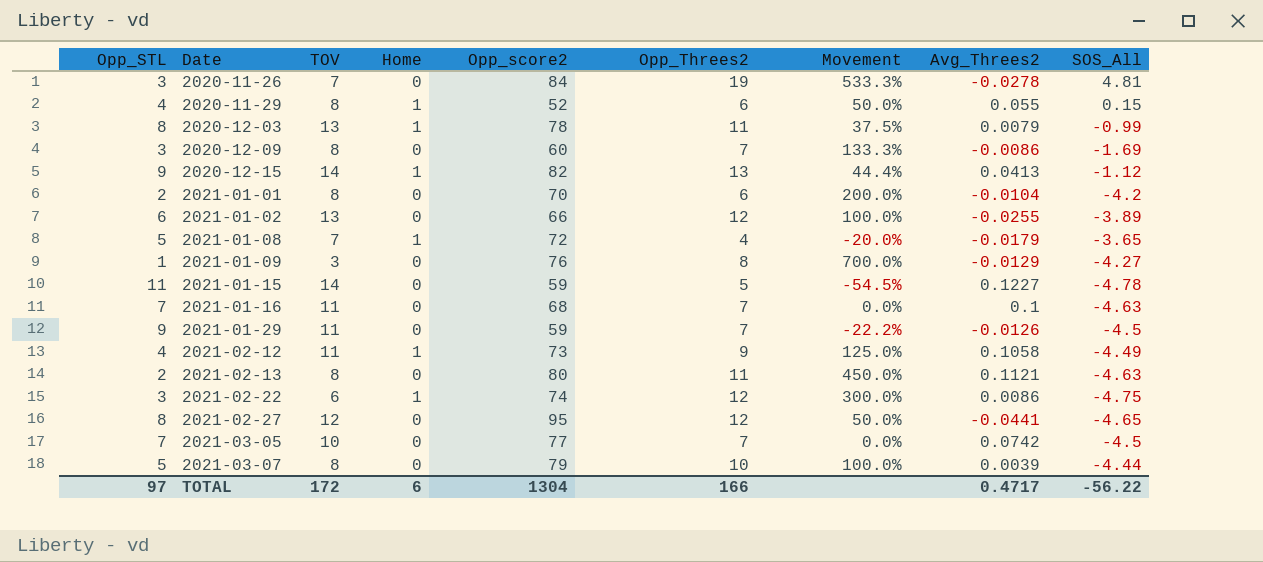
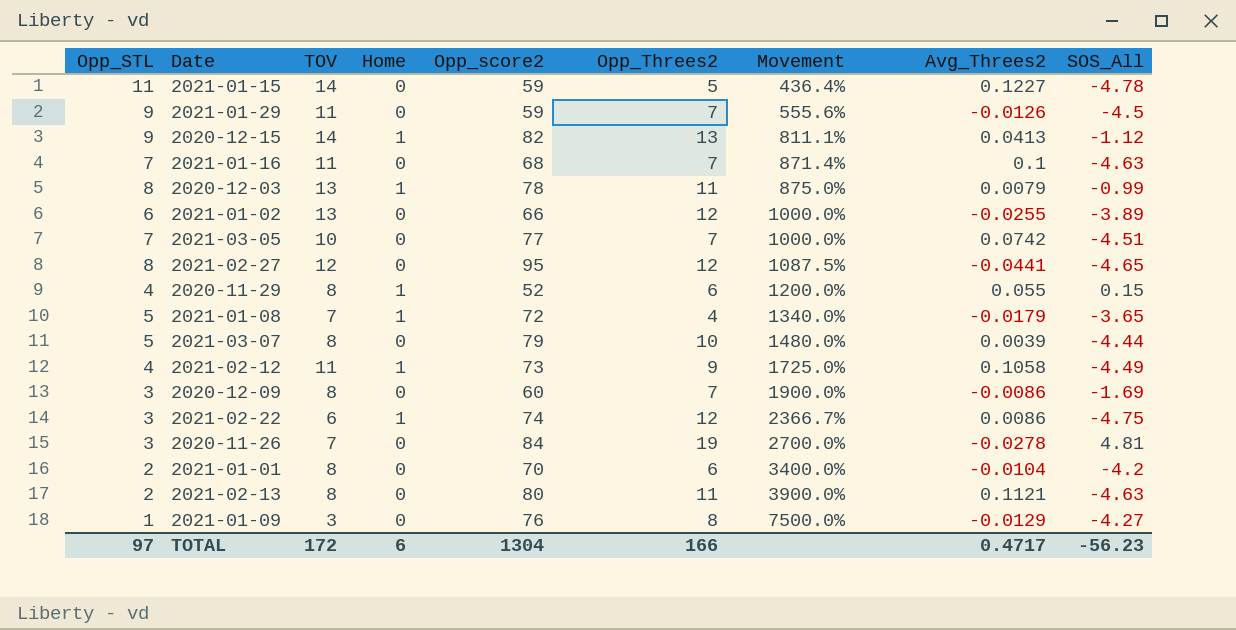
row order: Date ascending -> Movement ascending
column Movement | formula: ([Opp_Threes2] - [Opp_STL]) / [Opp_STL] -> ([Opp_score2] - [Opp_STL]) / [Opp_STL]
2021-03-05 | SOS_All: -4.5 -> -4.51
TOTAL | SOS_All: -56.22 -> -56.23

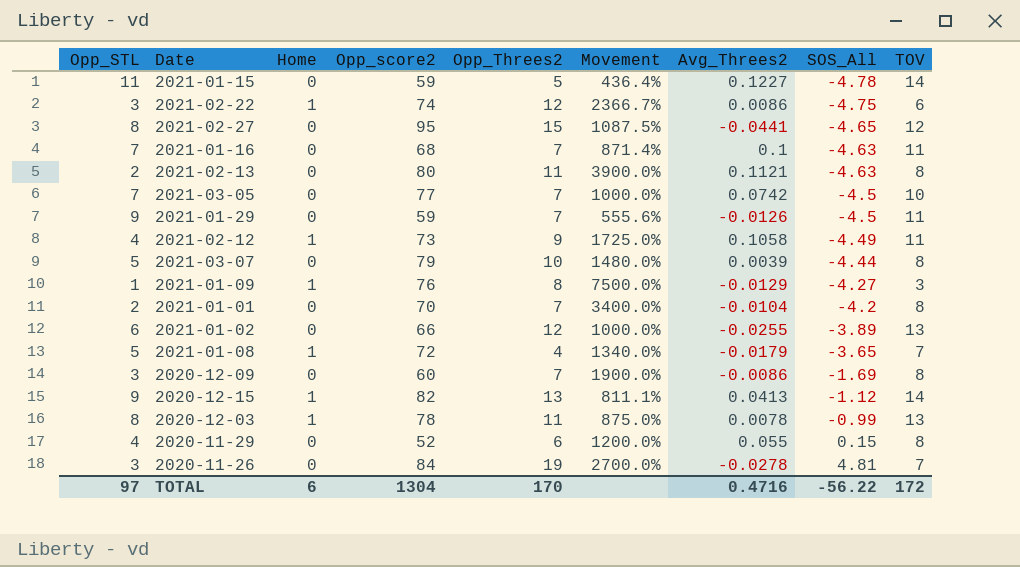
row order: Movement ascending -> SOS_All ascending
column TOV | position: 3 -> 9
2021-02-27 | Opp_Threes2: 12 -> 15
2021-03-05 | SOS_All: -4.51 -> -4.5
2021-01-09 | Home: 0 -> 1
2021-01-01 | Opp_Threes2: 6 -> 7
2020-12-03 | Avg_Threes2: 0.0079 -> 0.0078
2020-11-29 | Home: 1 -> 0
TOTAL | Opp_Threes2: 166 -> 170
TOTAL | Avg_Threes2: 0.4717 -> 0.4716
TOTAL | SOS_All: -56.23 -> -56.22

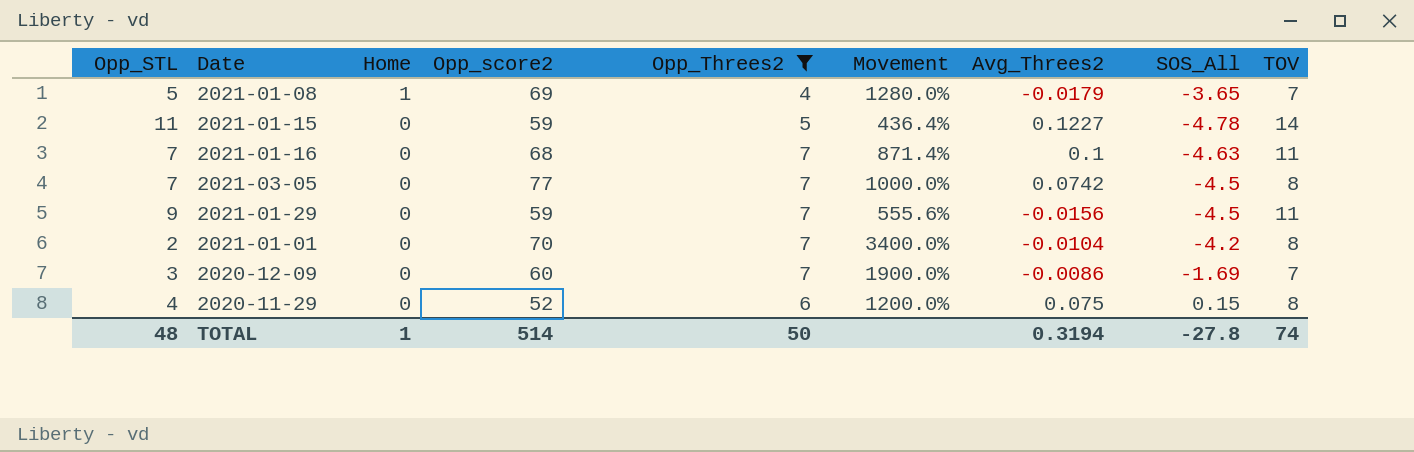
filter: none -> Opp_Threes2 <= 7
row order: SOS_All ascending -> Home descending
2021-01-08 | Opp_score2: 72 -> 69
2021-01-08 | Movement: 1340.0% -> 1280.0%
2021-03-05 | TOV: 10 -> 8
2021-01-29 | Avg_Threes2: -0.0126 -> -0.0156
2020-12-09 | TOV: 8 -> 7
2020-11-29 | Avg_Threes2: 0.055 -> 0.075
TOTAL | Opp_STL: 97 -> 48
TOTAL | Home: 6 -> 1
TOTAL | Opp_score2: 1304 -> 514
TOTAL | Opp_Threes2: 170 -> 50
TOTAL | Avg_Threes2: 0.4716 -> 0.3194
TOTAL | SOS_All: -56.22 -> -27.8
TOTAL | TOV: 172 -> 74

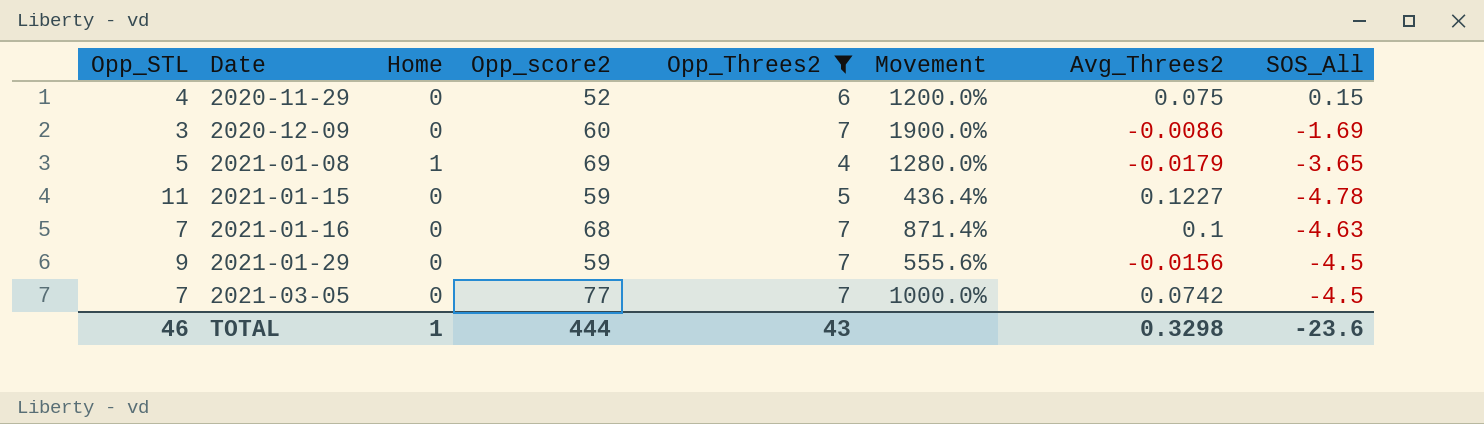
row order: Home descending -> Date ascending
column TOV | position: 9 -> none
row 2021-01-01: 2 | 0 | 70 | 7 | 3400.0% | -0.0104 | -4.2 | 8 -> none
TOTAL | Opp_STL: 48 -> 46
TOTAL | Opp_score2: 514 -> 444
TOTAL | Opp_Threes2: 50 -> 43
TOTAL | Avg_Threes2: 0.3194 -> 0.3298
TOTAL | SOS_All: -27.8 -> -23.6

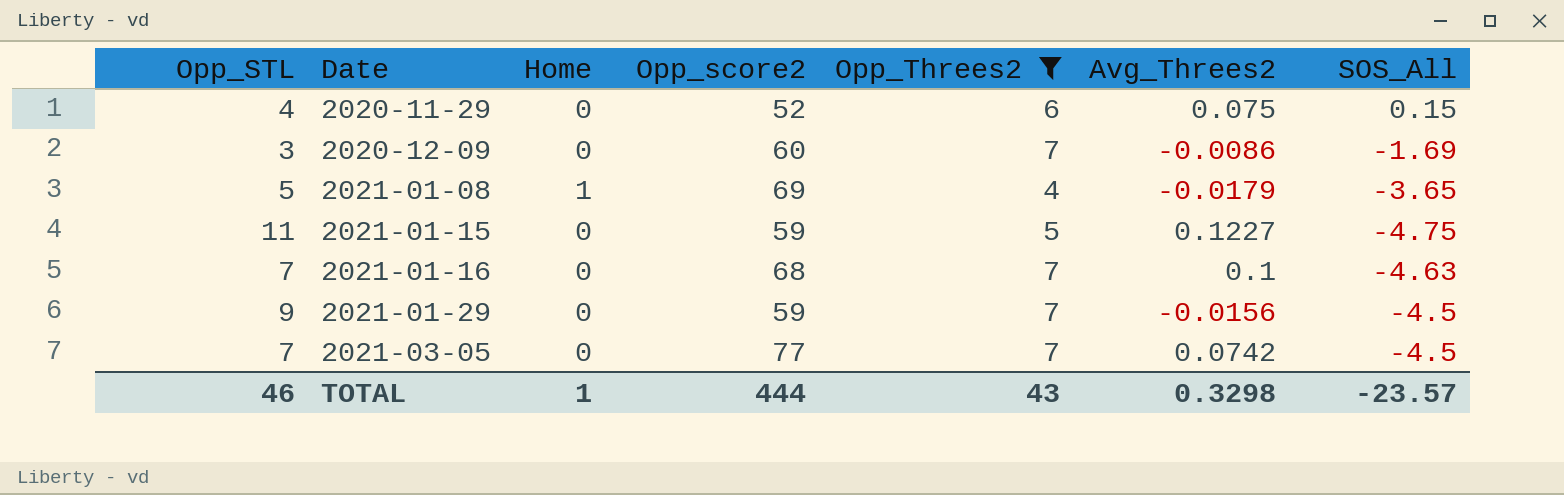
column Movement | formula: ([Opp_score2] - [Opp_STL]) / [Opp_STL] -> none
2021-01-15 | SOS_All: -4.78 -> -4.75
TOTAL | SOS_All: -23.6 -> -23.57

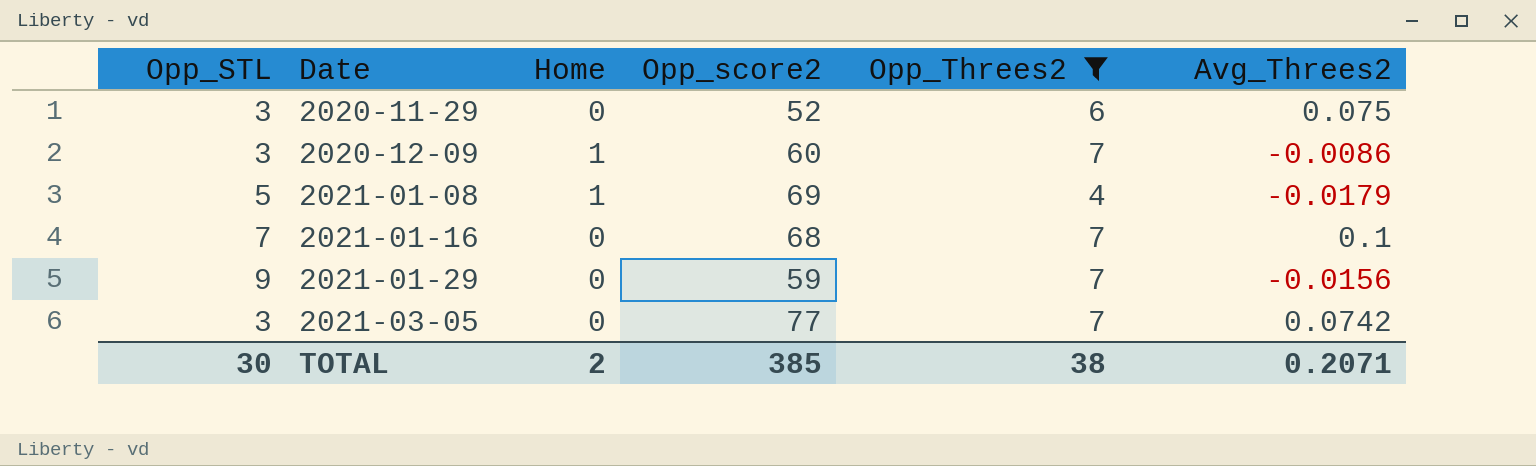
column SOS_All | position: 7 -> none
row 2021-01-15: 11 | 0 | 59 | 5 | 0.1227 | -4.75 -> none
2020-11-29 | Opp_STL: 4 -> 3
2020-12-09 | Home: 0 -> 1
2021-03-05 | Opp_STL: 7 -> 3
TOTAL | Opp_STL: 46 -> 30
TOTAL | Home: 1 -> 2
TOTAL | Opp_score2: 444 -> 385
TOTAL | Opp_Threes2: 43 -> 38
TOTAL | Avg_Threes2: 0.3298 -> 0.2071

